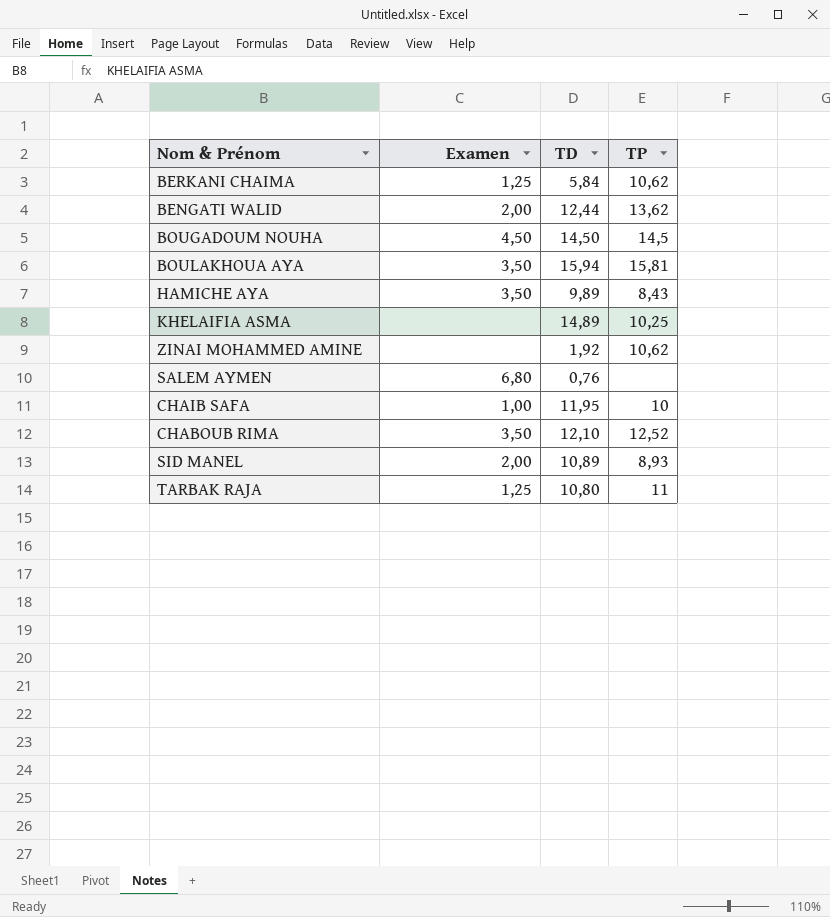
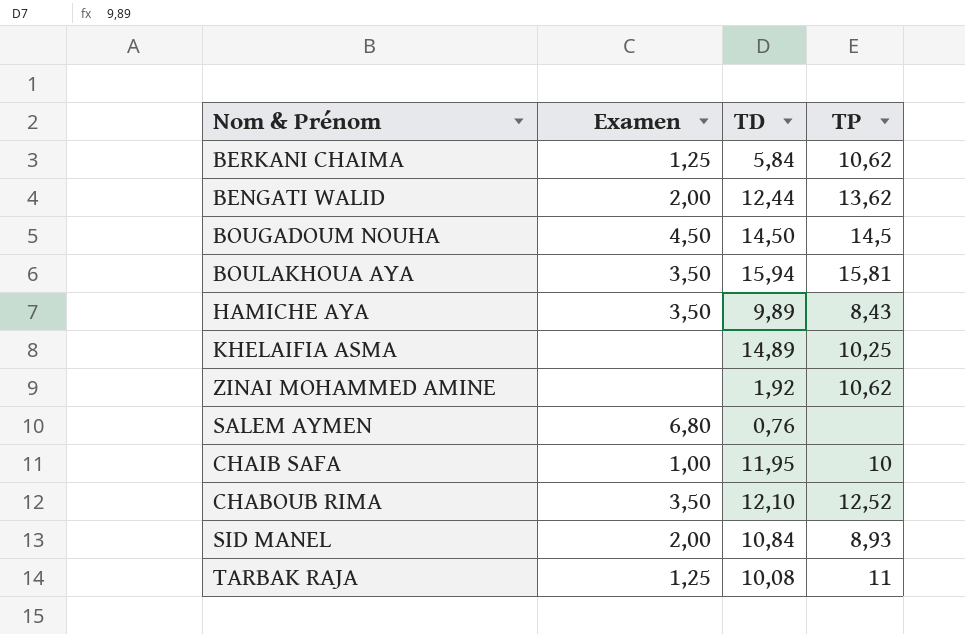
SID MANEL | TD: 10,89 -> 10,84
TARBAK RAJA | TD: 10,80 -> 10,08

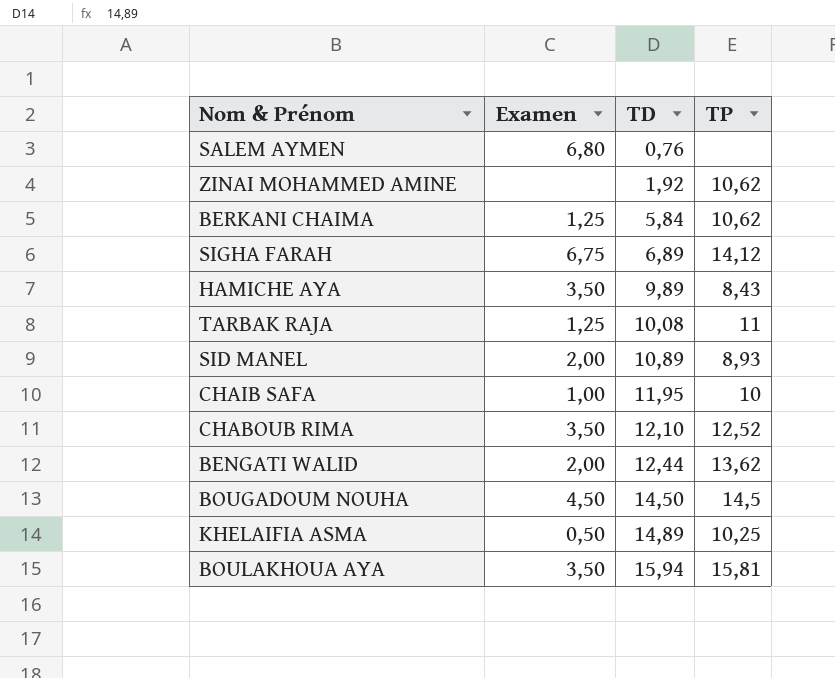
row order: none -> TD ascending
row SIGHA FARAH: none -> 6,75 | 6,89 | 14,12
SID MANEL | TD: 10,84 -> 10,89
KHELAIFIA ASMA | Examen: none -> 0,50

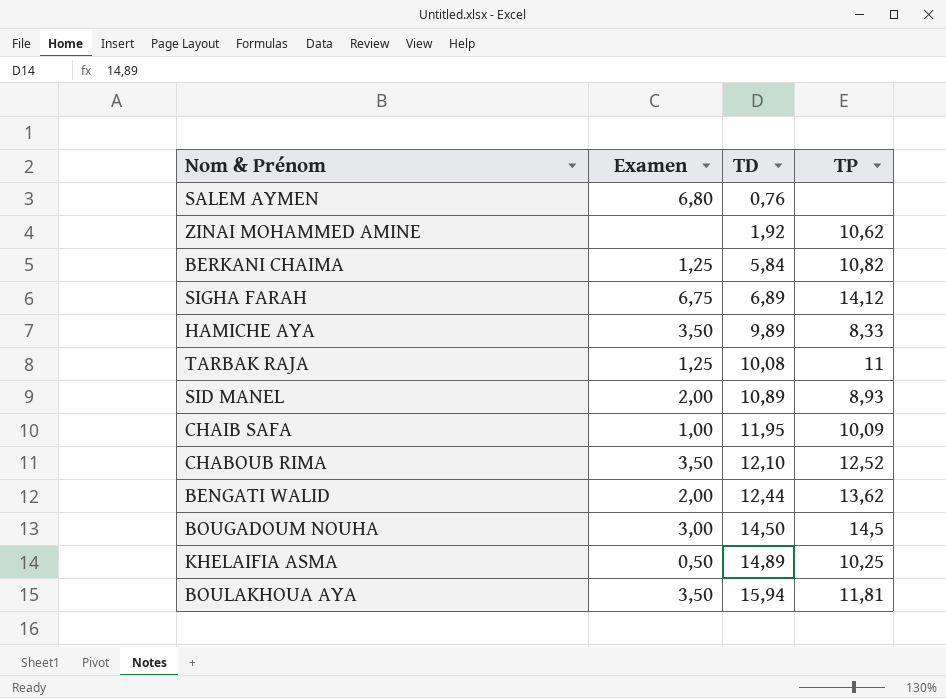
BERKANI CHAIMA | TP: 10,62 -> 10,82
HAMICHE AYA | TP: 8,43 -> 8,33
CHAIB SAFA | TP: 10 -> 10,09
BOUGADOUM NOUHA | Examen: 4,50 -> 3,00
BOULAKHOUA AYA | TP: 15,81 -> 11,81

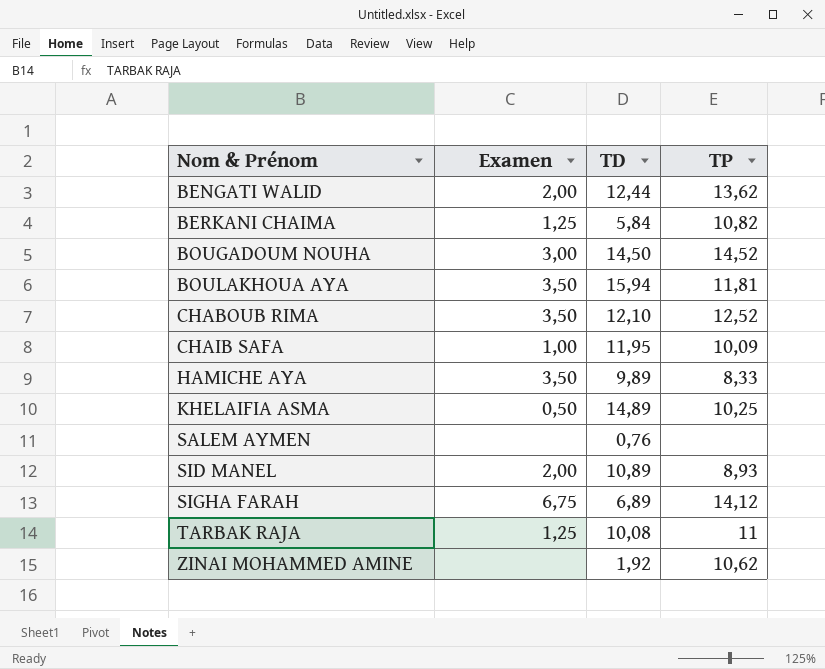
row order: TD ascending -> Nom & Prénom ascending
BOUGADOUM NOUHA | TP: 14,5 -> 14,52
SALEM AYMEN | Examen: 6,80 -> none

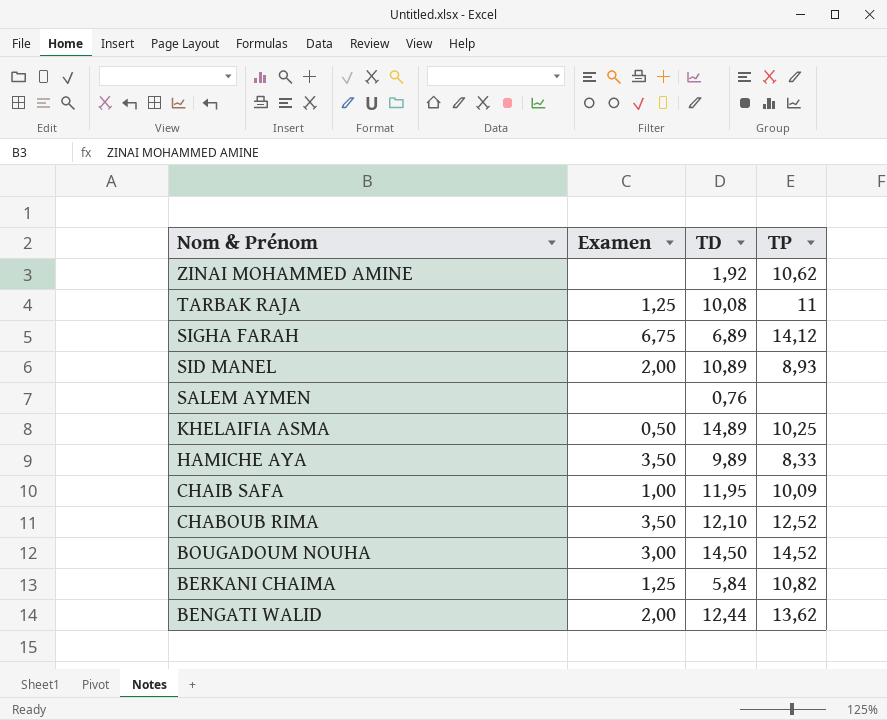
row order: Nom & Prénom ascending -> Nom & Prénom descending
row BOULAKHOUA AYA: 3,50 | 15,94 | 11,81 -> none

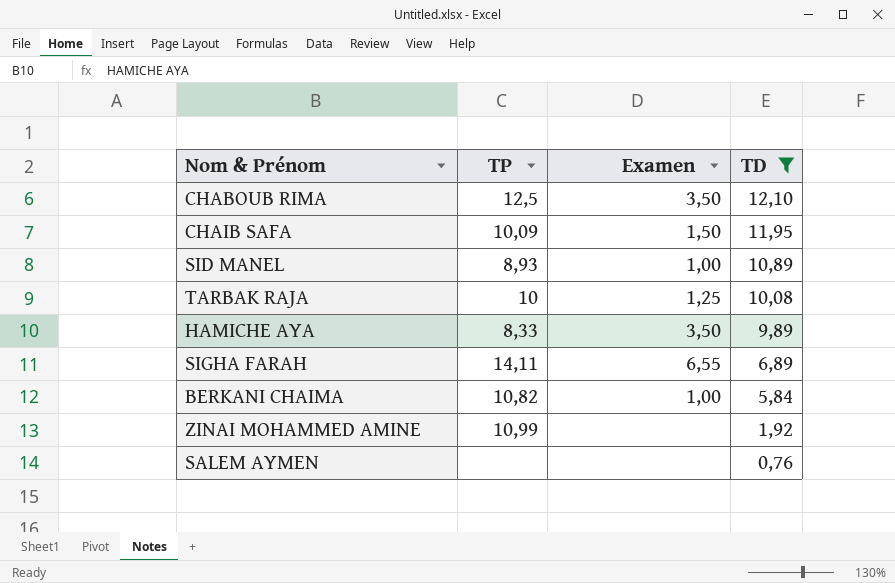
filter: none -> TD <= 12,10
row order: Nom & Prénom descending -> TD descending
column TP | position: 4 -> 2
CHABOUB RIMA | TP: 12,52 -> 12,5
CHAIB SAFA | Examen: 1,00 -> 1,50
SID MANEL | Examen: 2,00 -> 1,00
TARBAK RAJA | TP: 11 -> 10
SIGHA FARAH | TP: 14,12 -> 14,11
SIGHA FARAH | Examen: 6,75 -> 6,55
BERKANI CHAIMA | Examen: 1,25 -> 1,00
ZINAI MOHAMMED AMINE | TP: 10,62 -> 10,99

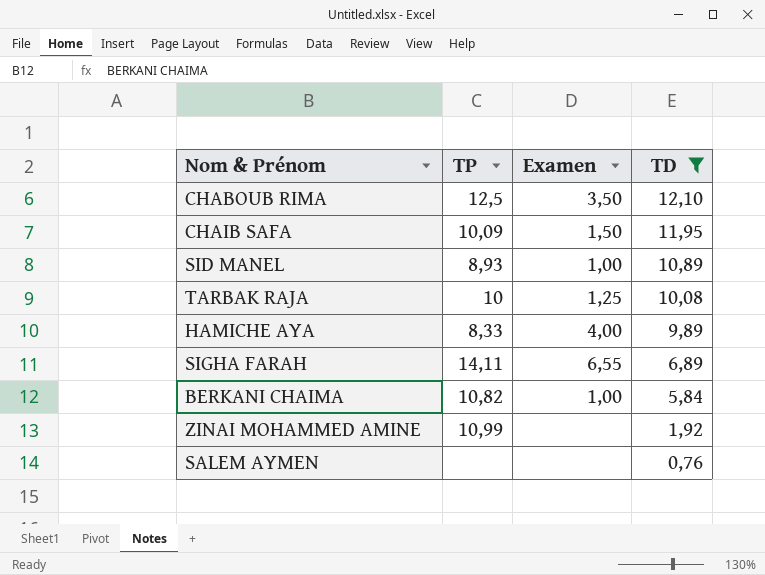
HAMICHE AYA | Examen: 3,50 -> 4,00

